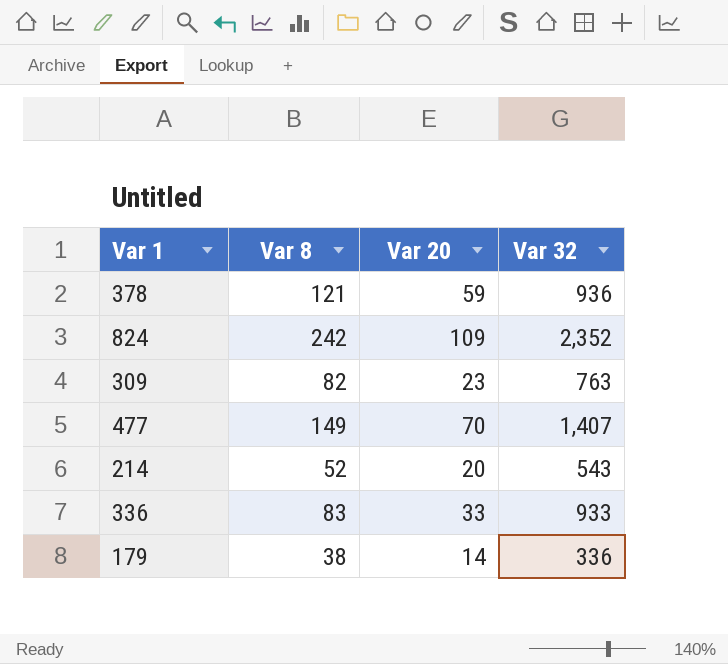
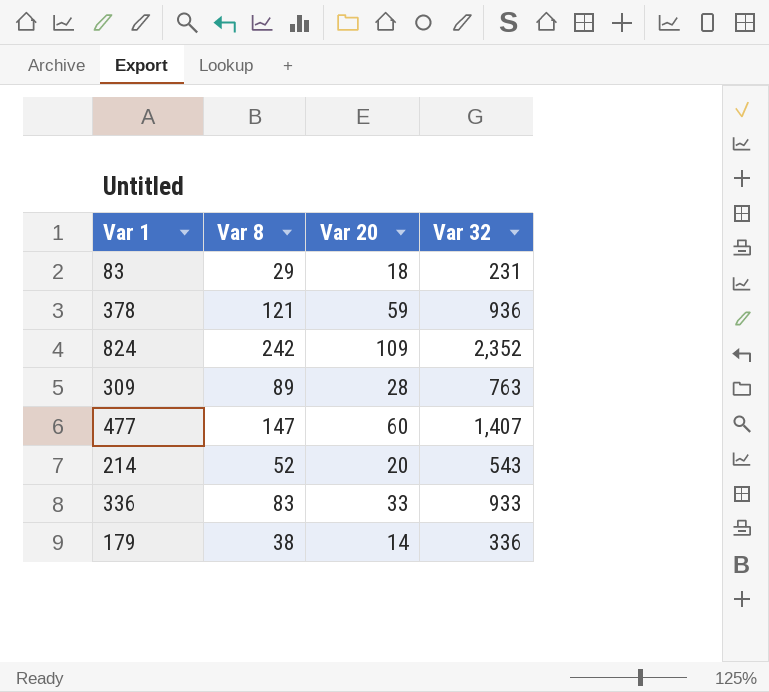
row 83: none -> 29 | 18 | 231
309 | Var 8: 82 -> 89
309 | Var 20: 23 -> 28
477 | Var 8: 149 -> 147
477 | Var 20: 70 -> 60

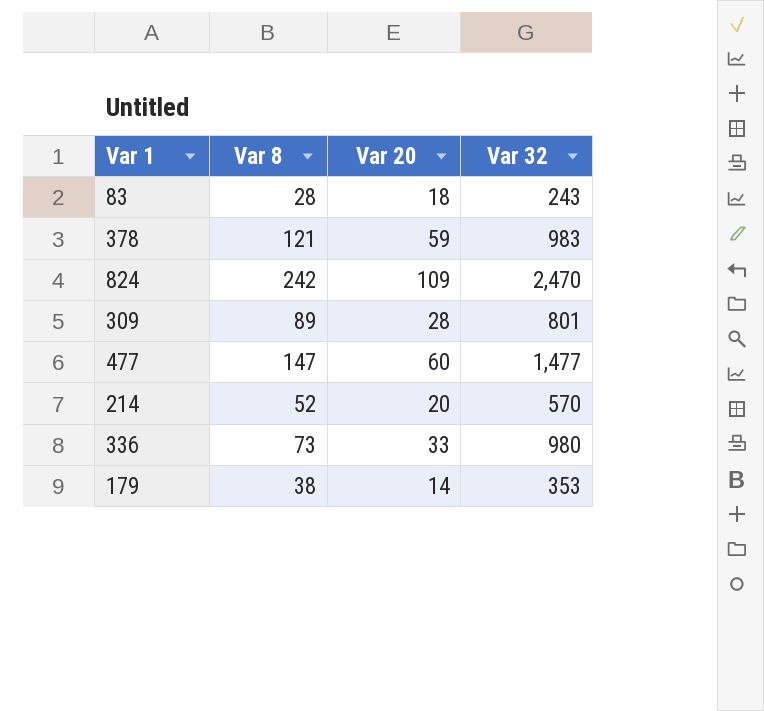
83 | Var 8: 29 -> 28
83 | Var 32: 231 -> 243
378 | Var 32: 936 -> 983
824 | Var 32: 2,352 -> 2,470
309 | Var 32: 763 -> 801
477 | Var 32: 1,407 -> 1,477
214 | Var 32: 543 -> 570
336 | Var 8: 83 -> 73
336 | Var 32: 933 -> 980
179 | Var 32: 336 -> 353

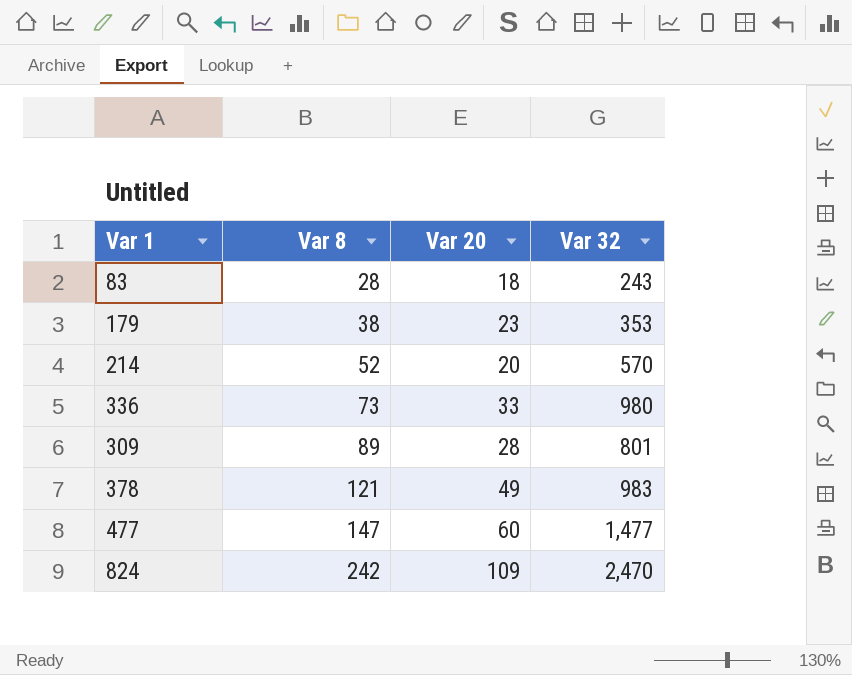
row order: none -> Var 8 ascending
179 | Var 20: 14 -> 23
378 | Var 20: 59 -> 49

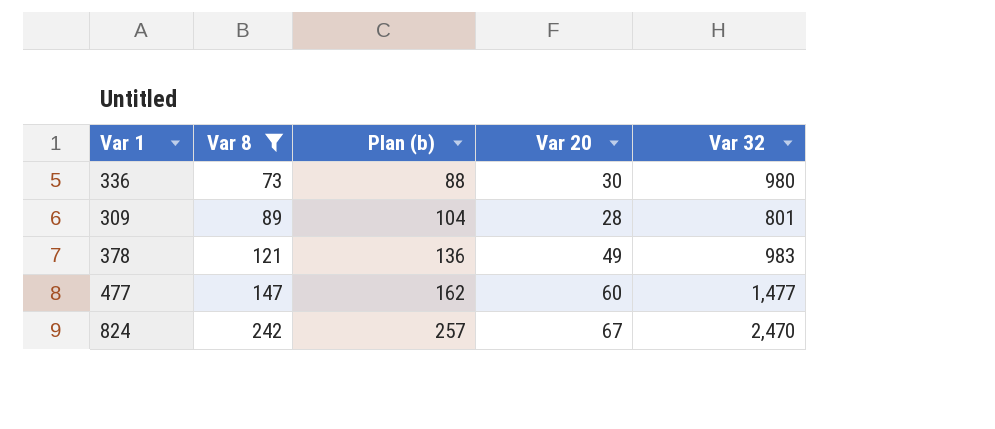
filter: none -> Var 8 >= 73
column Plan (b) | formula: none -> [Var 8] + 15
336 | Var 20: 33 -> 30
824 | Var 20: 109 -> 67

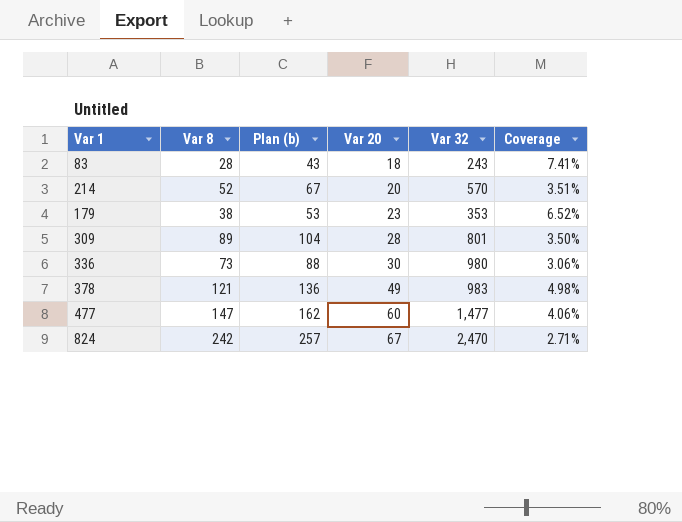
filter: Var 8 >= 73 -> none
row order: Var 8 ascending -> Var 20 ascending
column Coverage | formula: none -> [Var 20] / [Var 32]

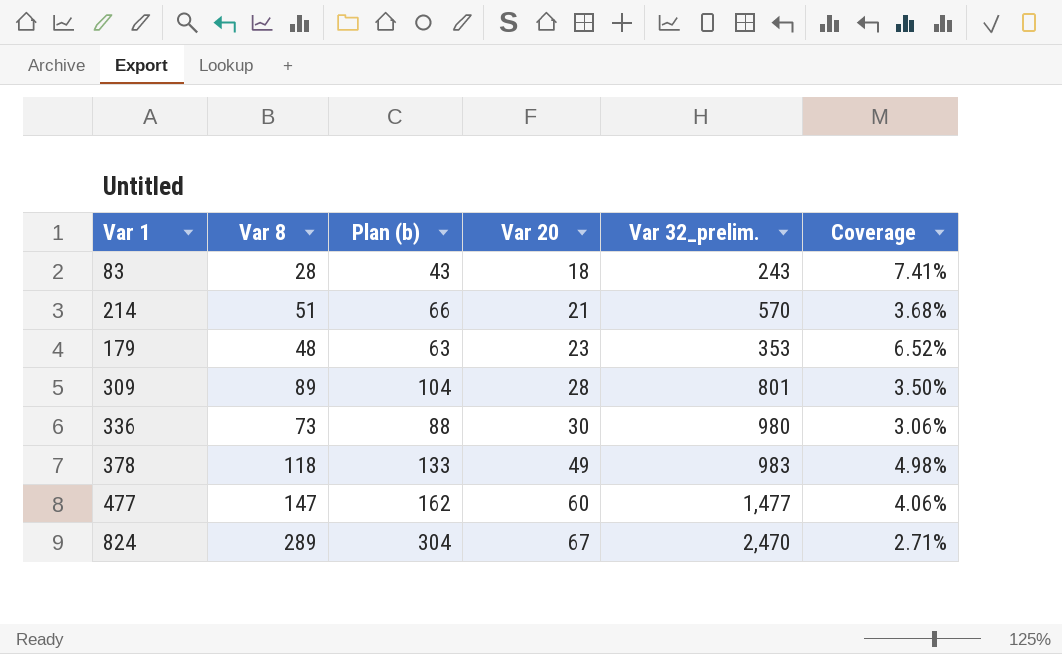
column name: Var 32 -> Var 32_prelim.
214 | Var 8: 52 -> 51
214 | Plan (b): 67 -> 66
214 | Var 20: 20 -> 21
214 | Coverage: 3.51% -> 3.68%
179 | Var 8: 38 -> 48
179 | Plan (b): 53 -> 63
378 | Var 8: 121 -> 118
378 | Plan (b): 136 -> 133
824 | Var 8: 242 -> 289
824 | Plan (b): 257 -> 304

